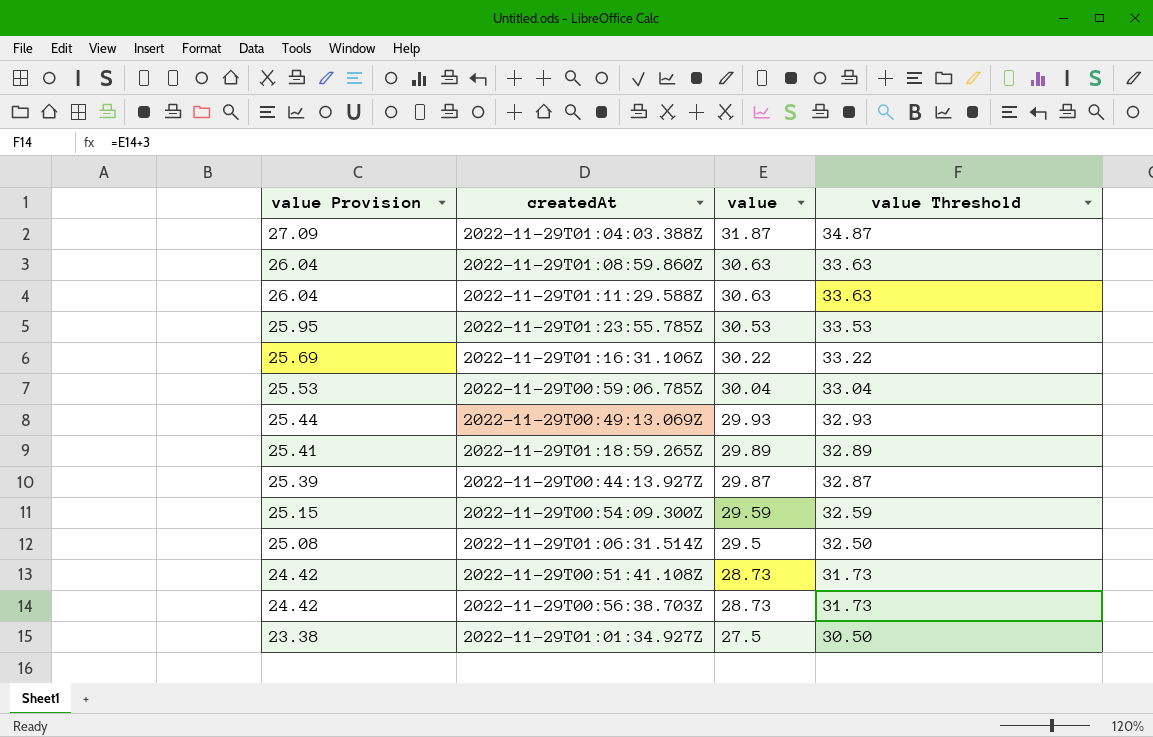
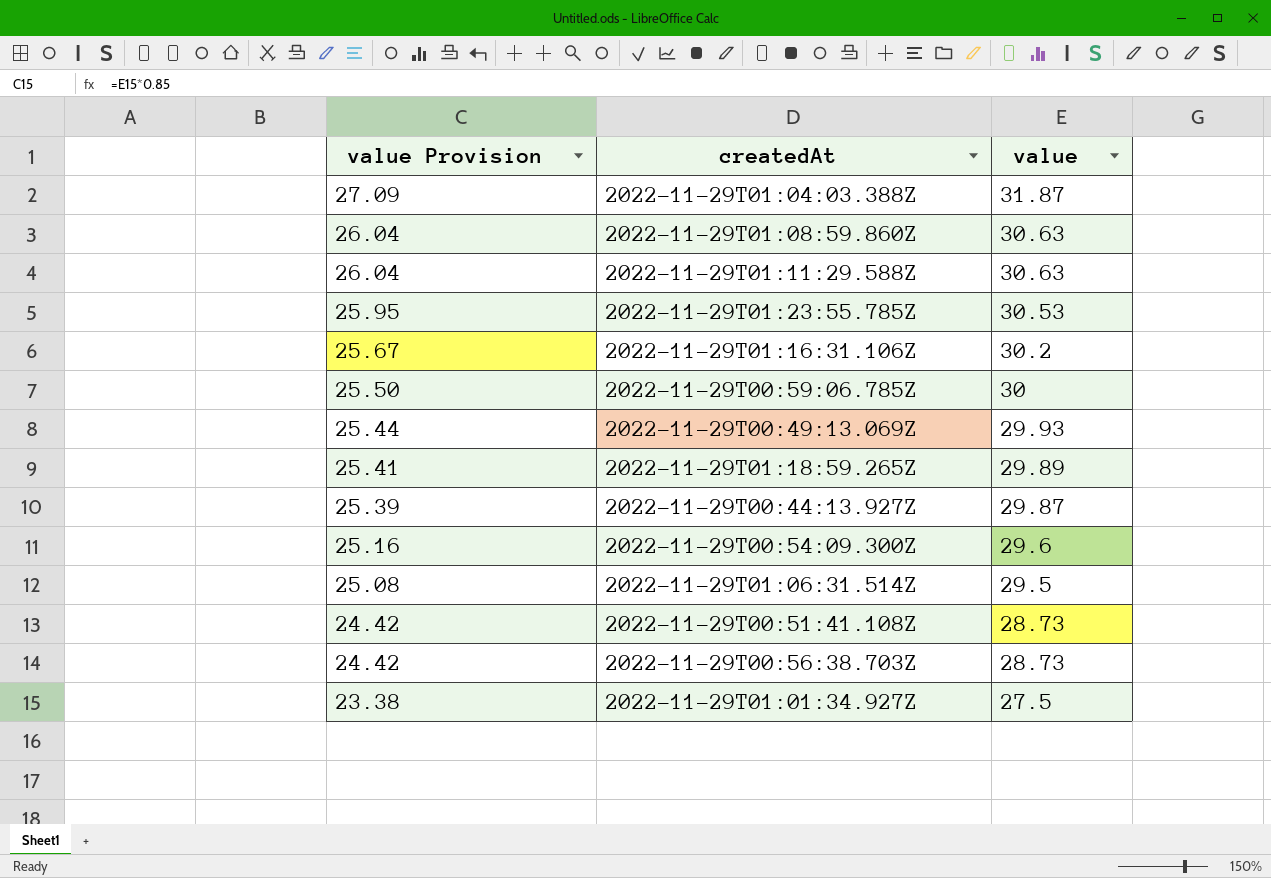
column value Threshold | formula: [value] + 3 -> none
2022-11-29T01:16:31.106Z | value Provision: 25.69 -> 25.67
2022-11-29T01:16:31.106Z | value: 30.22 -> 30.2
2022-11-29T00:59:06.785Z | value Provision: 25.53 -> 25.50
2022-11-29T00:59:06.785Z | value: 30.04 -> 30
2022-11-29T00:54:09.300Z | value Provision: 25.15 -> 25.16
2022-11-29T00:54:09.300Z | value: 29.59 -> 29.6

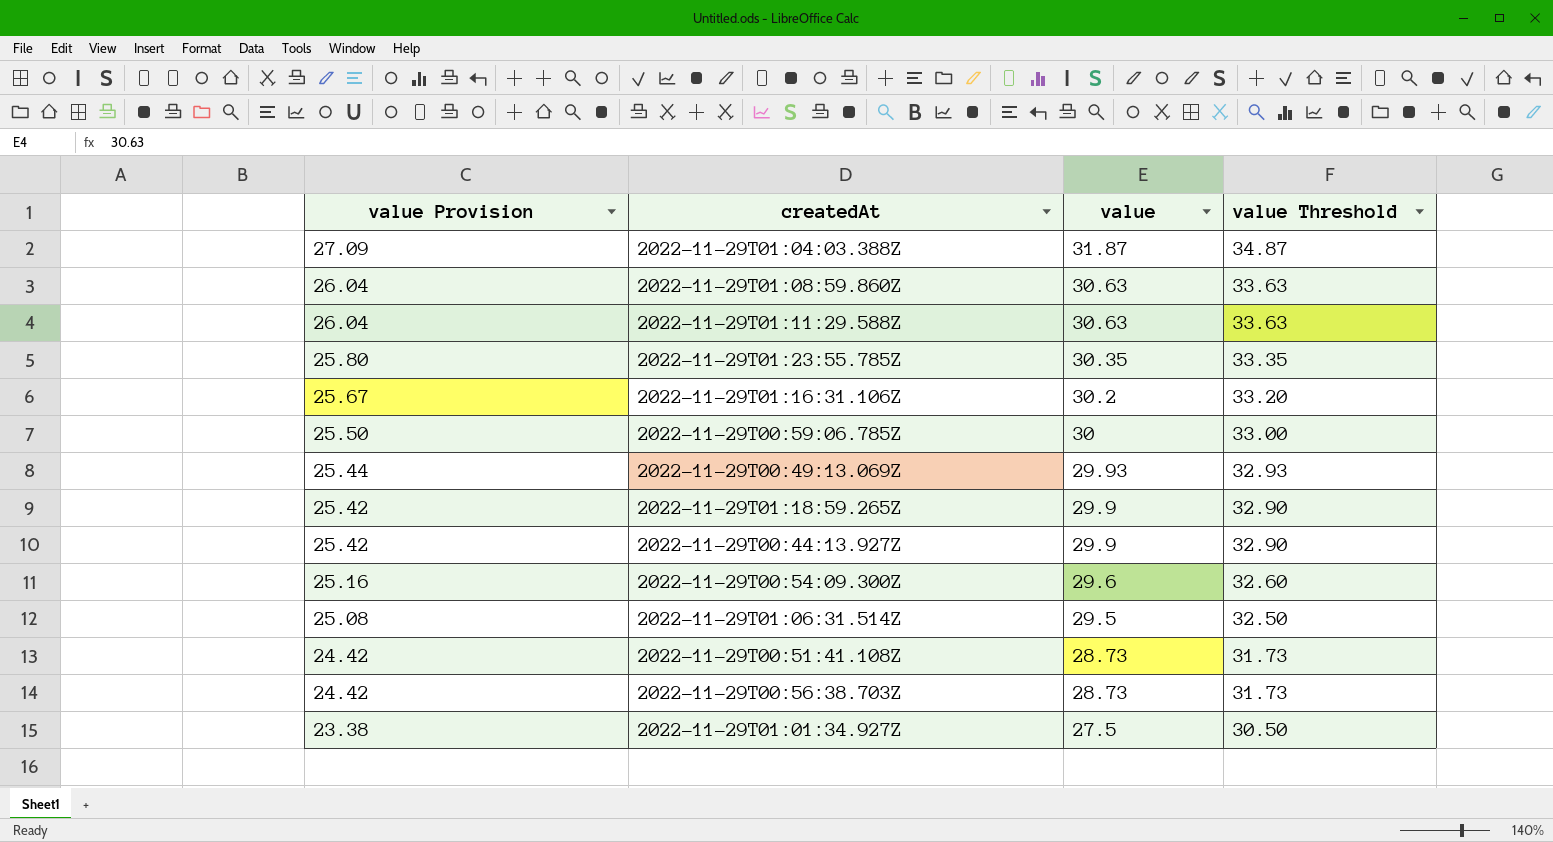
column value Threshold | formula: none -> [value] + 3
2022-11-29T01:23:55.785Z | value Provision: 25.95 -> 25.80
2022-11-29T01:23:55.785Z | value: 30.53 -> 30.35
2022-11-29T01:18:59.265Z | value Provision: 25.41 -> 25.42
2022-11-29T01:18:59.265Z | value: 29.89 -> 29.9
2022-11-29T00:44:13.927Z | value Provision: 25.39 -> 25.42
2022-11-29T00:44:13.927Z | value: 29.87 -> 29.9

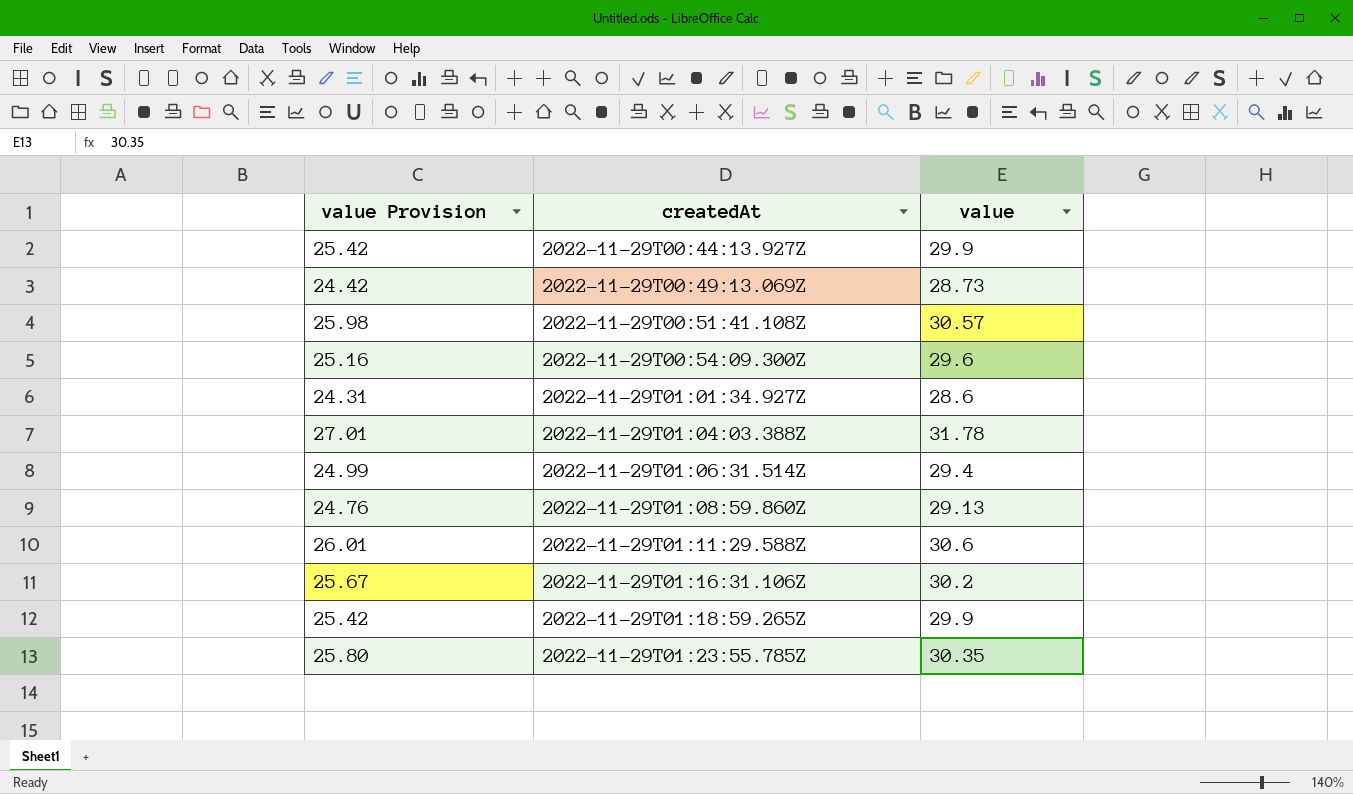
row order: value Provision descending -> createdAt ascending
column value Threshold | formula: [value] + 3 -> none
row 2022-11-29T00:59:06.785Z: 25.50 | 30 | 33.00 -> none
row 2022-11-29T00:56:38.703Z: 24.42 | 28.73 | 31.73 -> none
2022-11-29T00:49:13.069Z | value Provision: 25.44 -> 24.42
2022-11-29T00:49:13.069Z | value: 29.93 -> 28.73
2022-11-29T00:51:41.108Z | value Provision: 24.42 -> 25.98
2022-11-29T00:51:41.108Z | value: 28.73 -> 30.57
2022-11-29T01:01:34.927Z | value Provision: 23.38 -> 24.31
2022-11-29T01:01:34.927Z | value: 27.5 -> 28.6
2022-11-29T01:04:03.388Z | value Provision: 27.09 -> 27.01
2022-11-29T01:04:03.388Z | value: 31.87 -> 31.78
2022-11-29T01:06:31.514Z | value Provision: 25.08 -> 24.99
2022-11-29T01:06:31.514Z | value: 29.5 -> 29.4
2022-11-29T01:08:59.860Z | value Provision: 26.04 -> 24.76
2022-11-29T01:08:59.860Z | value: 30.63 -> 29.13
2022-11-29T01:11:29.588Z | value Provision: 26.04 -> 26.01
2022-11-29T01:11:29.588Z | value: 30.63 -> 30.6

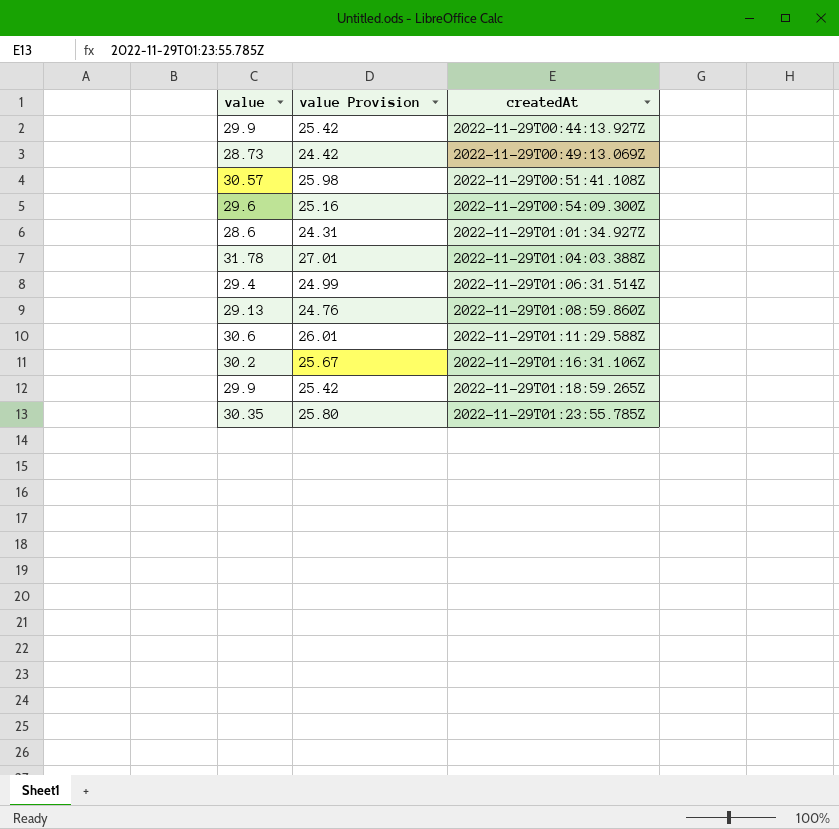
column value | position: 3 -> 1

